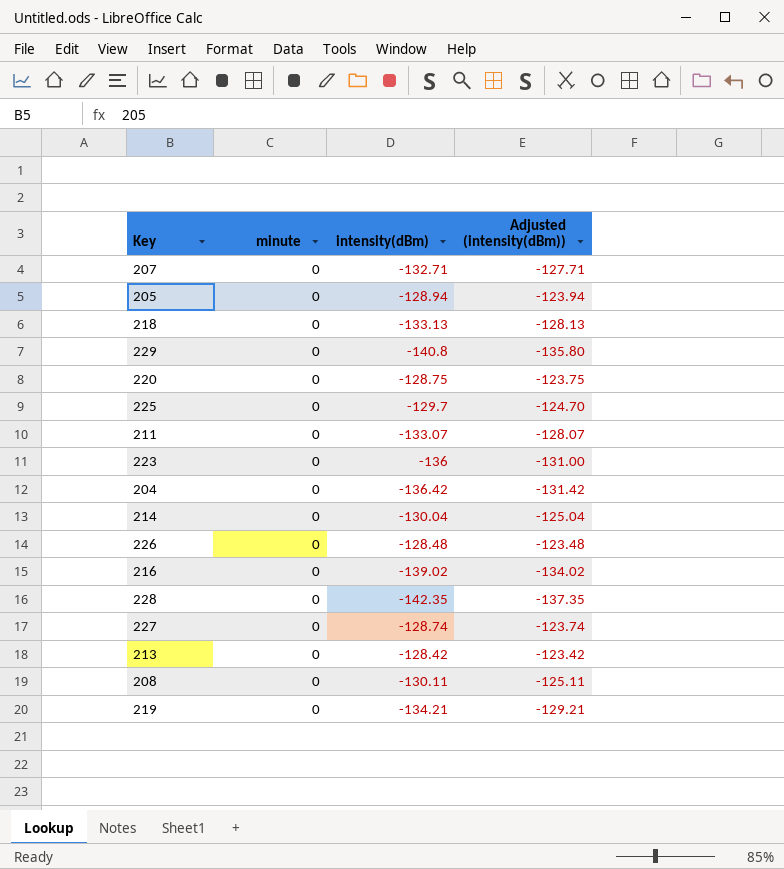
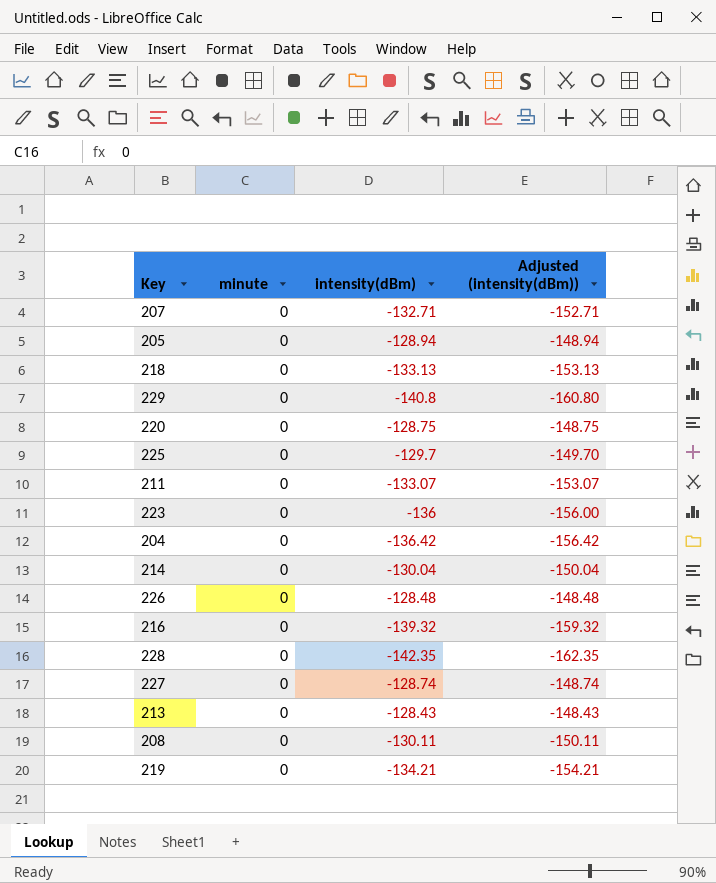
column Adjusted (intensity(dBm)) | formula: [intensity(dBm)] + 5 -> [intensity(dBm)] - 20
216 | intensity(dBm): -139.02 -> -139.32
213 | intensity(dBm): -128.42 -> -128.43

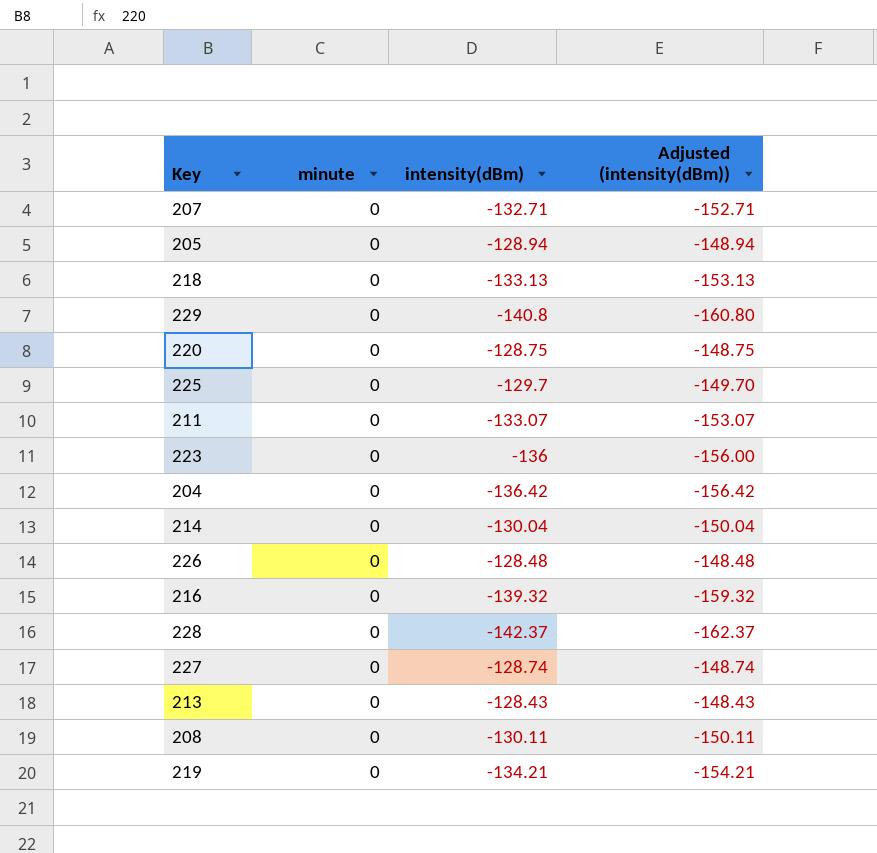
228 | intensity(dBm): -142.35 -> -142.37
228 | Adjusted (intensity(dBm)): -162.35 -> -162.37

